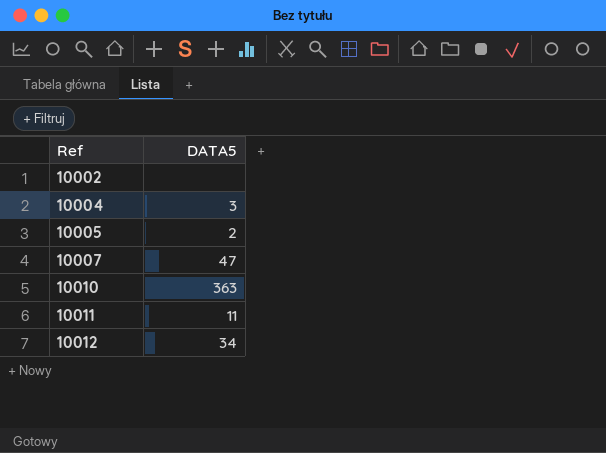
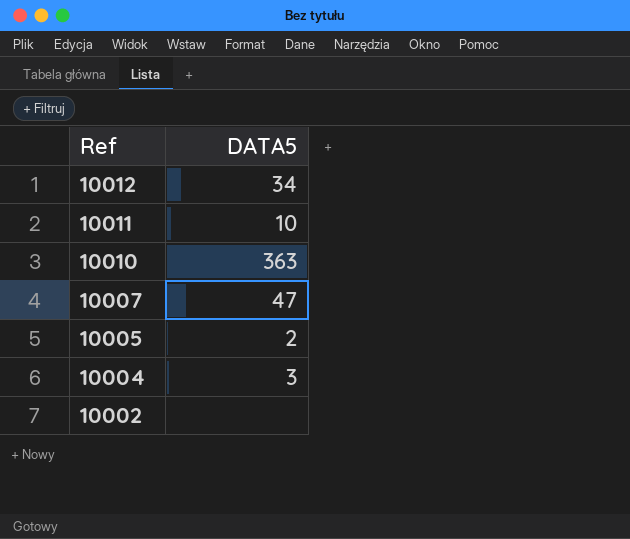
row order: Ref ascending -> Ref descending
10011 | DATA5: 11 -> 10

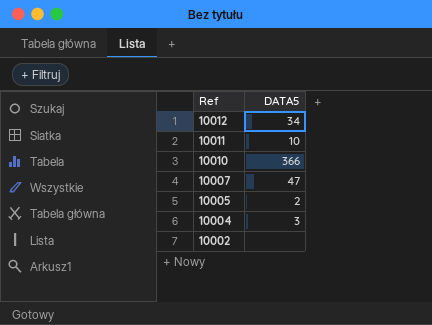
10010 | DATA5: 363 -> 366

